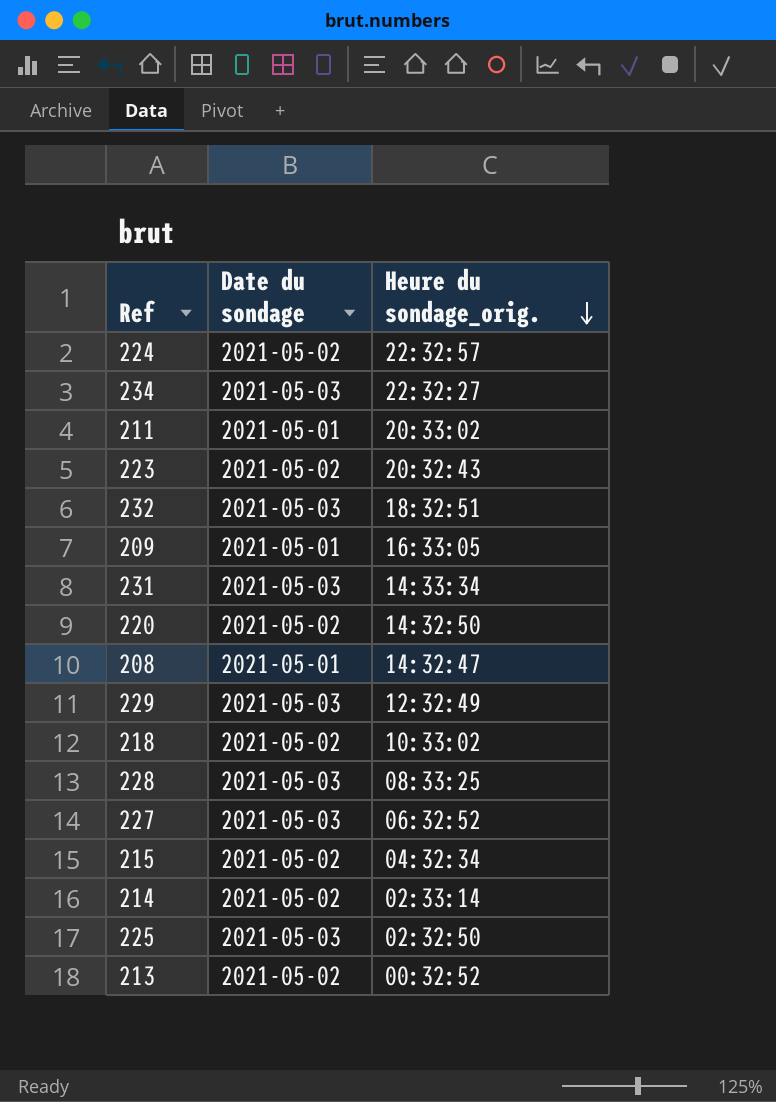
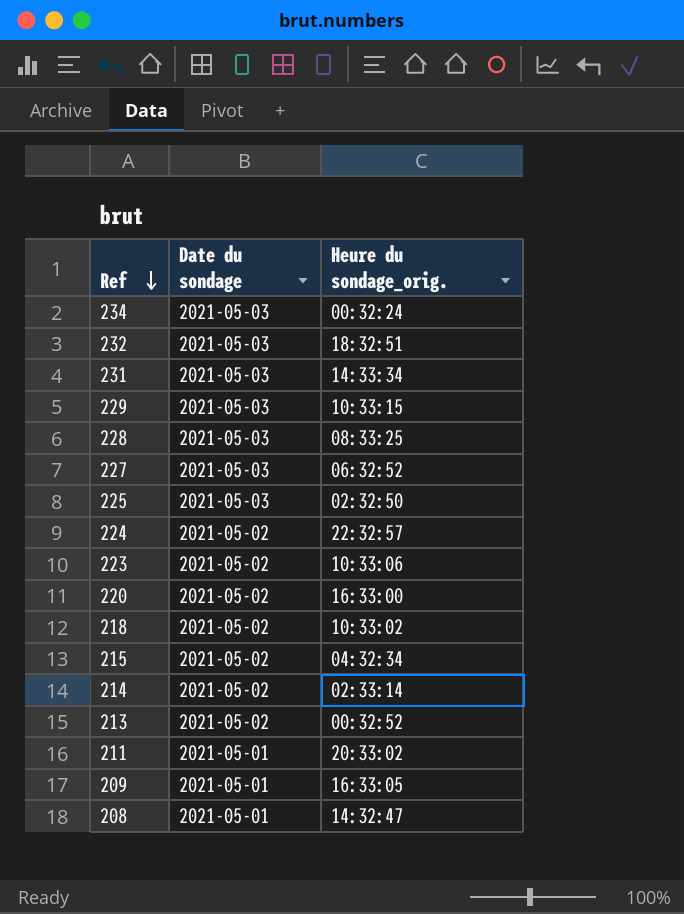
row order: Heure du sondage_orig. descending -> Ref descending
234 | Heure du sondage_orig.: 22:32:27 -> 00:32:24
229 | Heure du sondage_orig.: 12:32:49 -> 10:33:15
223 | Heure du sondage_orig.: 20:32:43 -> 10:33:06
220 | Heure du sondage_orig.: 14:32:50 -> 16:33:00

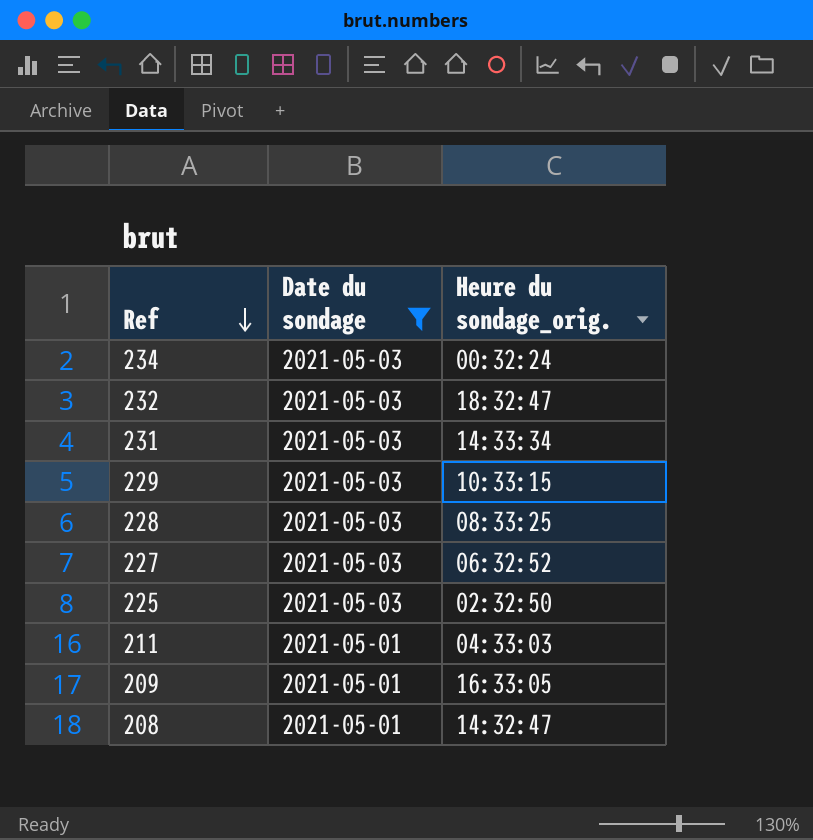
filter: none -> Date du sondage != 2021-05-02
232 | Heure du sondage_orig.: 18:32:51 -> 18:32:47
211 | Heure du sondage_orig.: 20:33:02 -> 04:33:03

